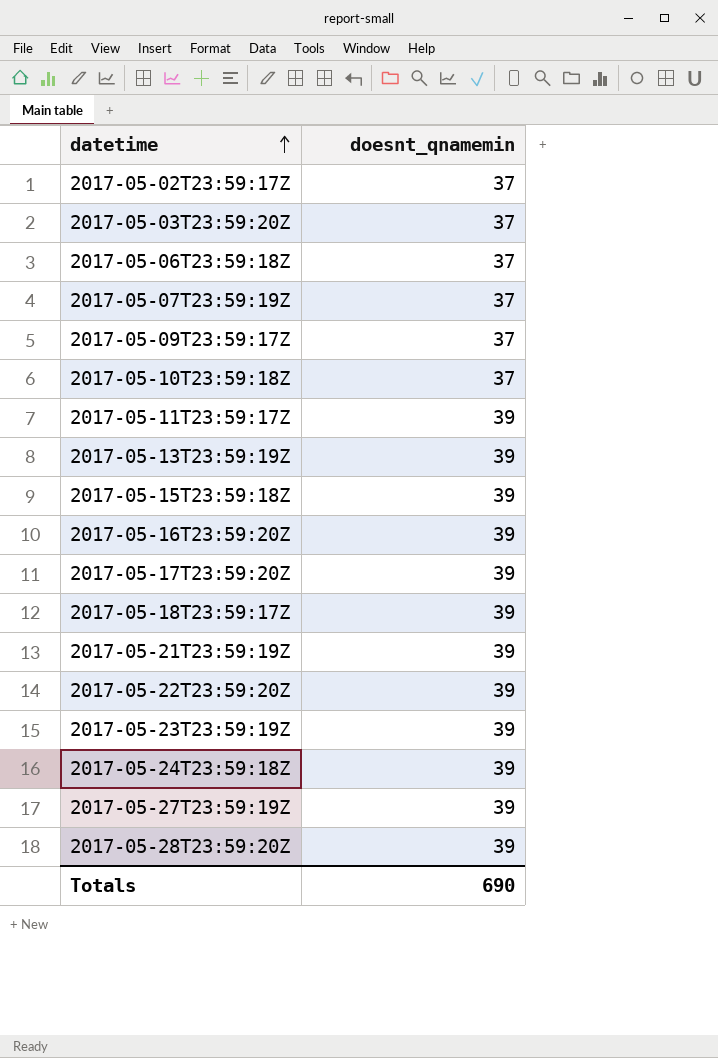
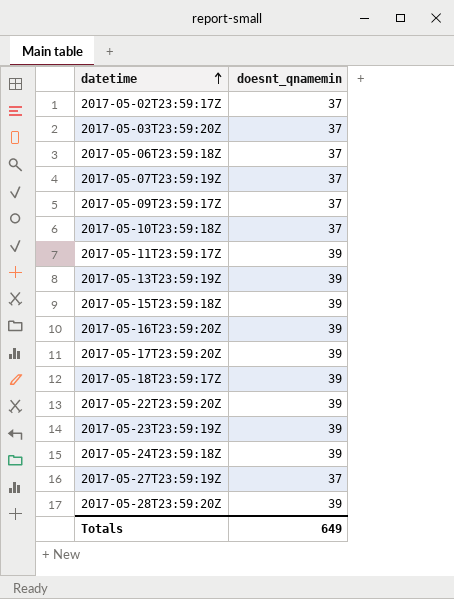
row 2017-05-21T23:59:19Z: 39 -> none
2017-05-27T23:59:19Z | doesnt_qnamemin: 39 -> 37
Totals | doesnt_qnamemin: 690 -> 649

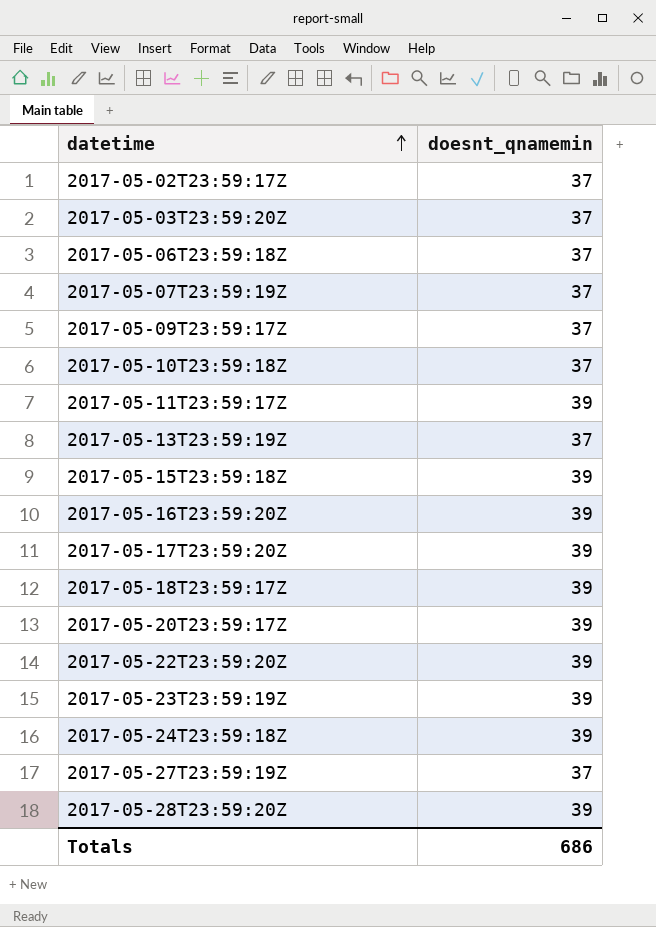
2017-05-13T23:59:19Z | doesnt_qnamemin: 39 -> 37
row 2017-05-20T23:59:17Z: none -> 39
Totals | doesnt_qnamemin: 649 -> 686

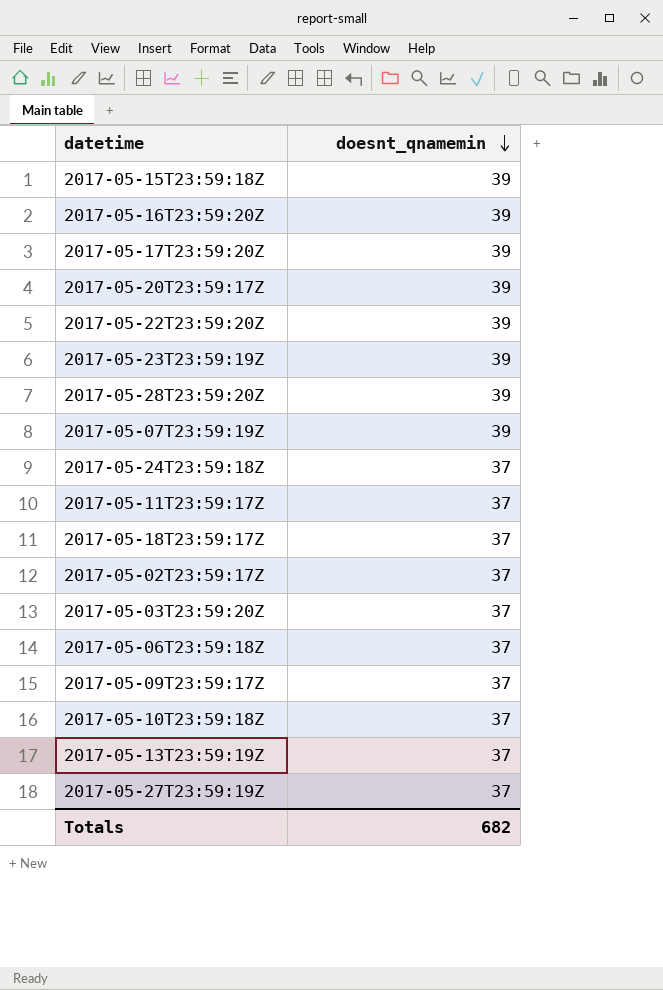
row order: datetime ascending -> doesnt_qnamemin descending
2017-05-07T23:59:19Z | doesnt_qnamemin: 37 -> 39
2017-05-24T23:59:18Z | doesnt_qnamemin: 39 -> 37
2017-05-11T23:59:17Z | doesnt_qnamemin: 39 -> 37
2017-05-18T23:59:17Z | doesnt_qnamemin: 39 -> 37
Totals | doesnt_qnamemin: 686 -> 682

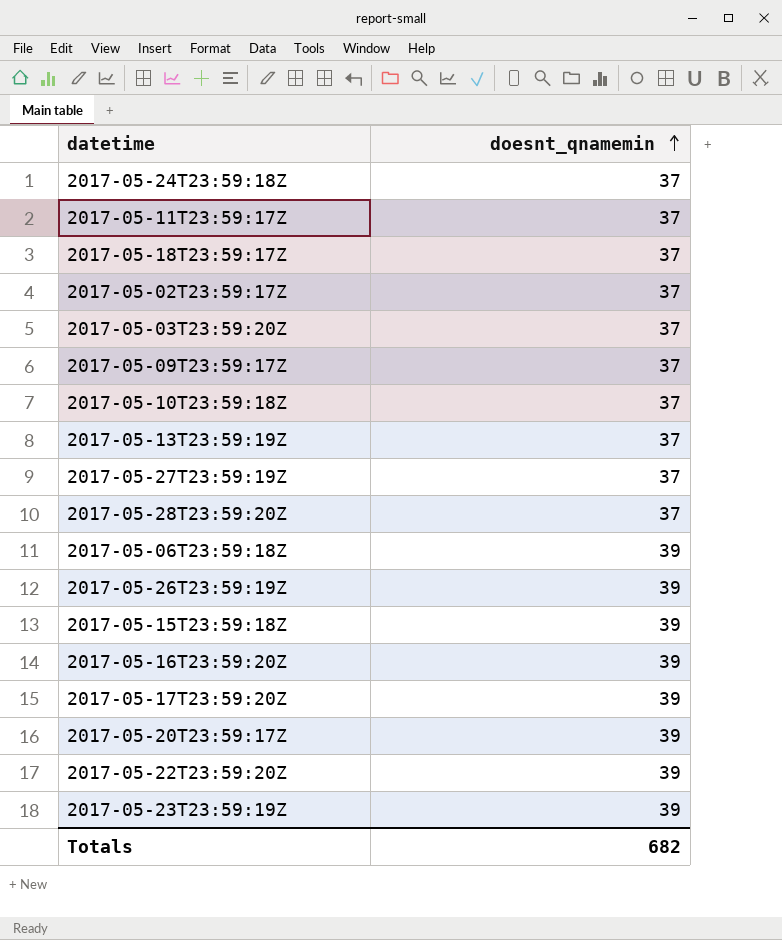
row order: doesnt_qnamemin descending -> doesnt_qnamemin ascending
row 2017-05-07T23:59:19Z: 39 -> none
2017-05-28T23:59:20Z | doesnt_qnamemin: 39 -> 37
2017-05-06T23:59:18Z | doesnt_qnamemin: 37 -> 39
row 2017-05-26T23:59:19Z: none -> 39

